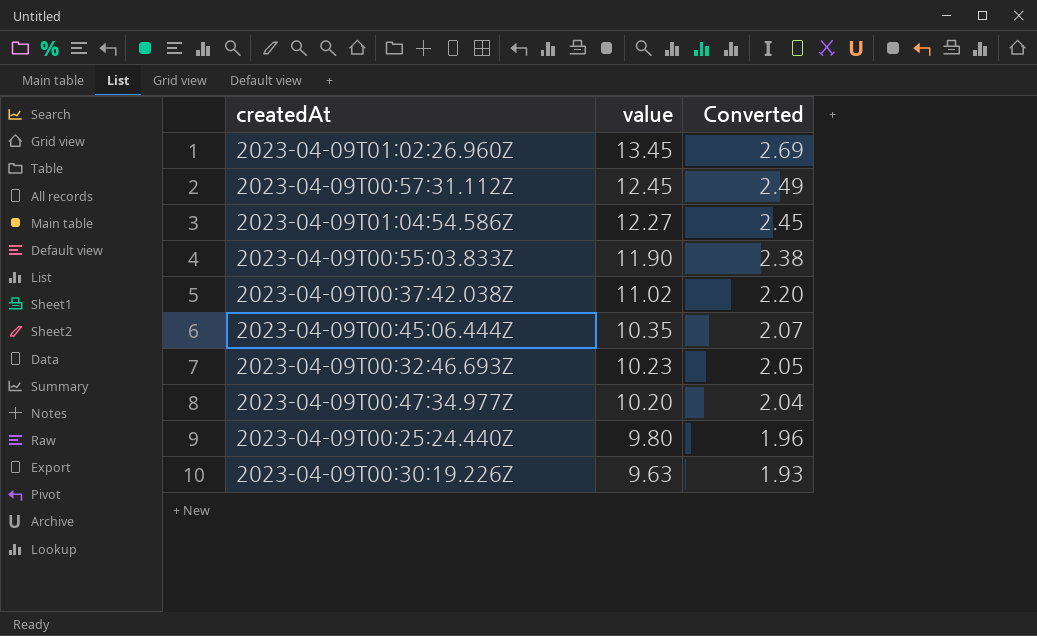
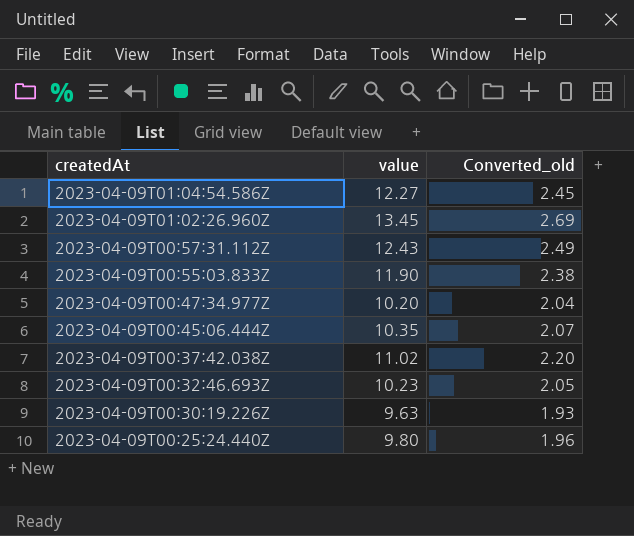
row order: value descending -> createdAt descending
column name: Converted -> Converted_old
2023-04-09T00:57:31.112Z | value: 12.45 -> 12.43

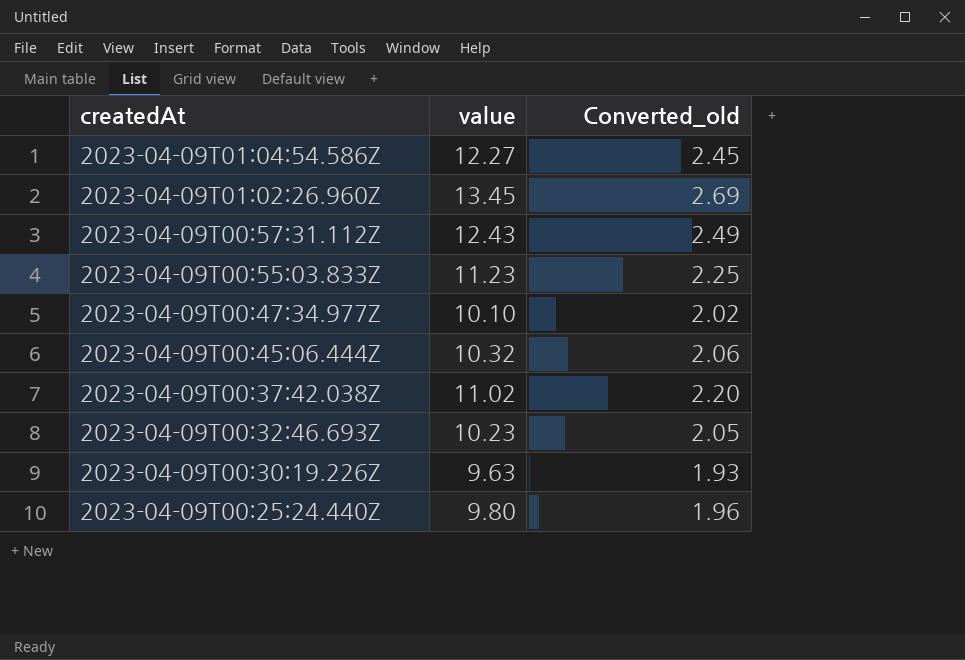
2023-04-09T00:55:03.833Z | value: 11.90 -> 11.23
2023-04-09T00:55:03.833Z | Converted_old: 2.38 -> 2.25
2023-04-09T00:47:34.977Z | value: 10.20 -> 10.10
2023-04-09T00:47:34.977Z | Converted_old: 2.04 -> 2.02
2023-04-09T00:45:06.444Z | value: 10.35 -> 10.32
2023-04-09T00:45:06.444Z | Converted_old: 2.07 -> 2.06

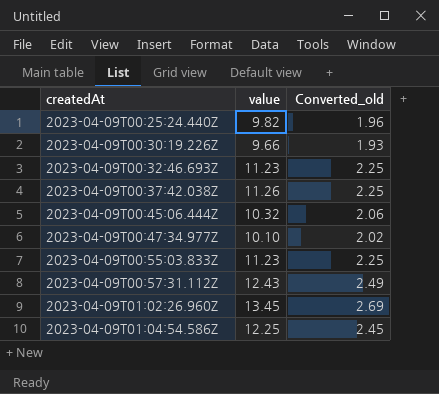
row order: createdAt descending -> createdAt ascending
2023-04-09T00:25:24.440Z | value: 9.80 -> 9.82
2023-04-09T00:30:19.226Z | value: 9.63 -> 9.66
2023-04-09T00:32:46.693Z | value: 10.23 -> 11.23
2023-04-09T00:32:46.693Z | Converted_old: 2.05 -> 2.25
2023-04-09T00:37:42.038Z | value: 11.02 -> 11.26
2023-04-09T00:37:42.038Z | Converted_old: 2.20 -> 2.25
2023-04-09T01:04:54.586Z | value: 12.27 -> 12.25

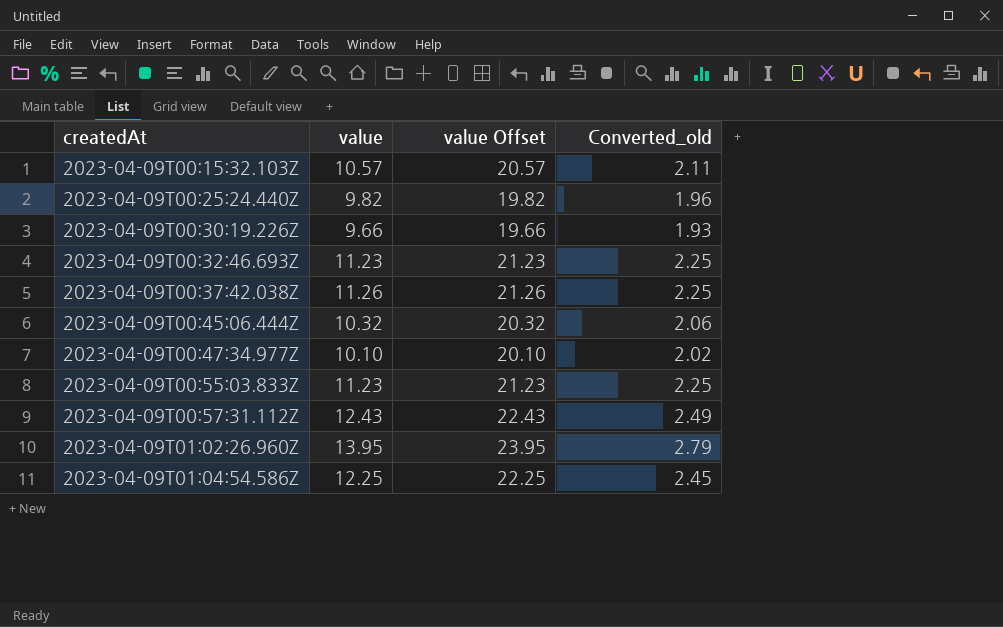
column value Offset | formula: none -> [value] + 10
row 2023-04-09T00:15:32.103Z: none -> 10.57 | 20.57 | 2.11
2023-04-09T01:02:26.960Z | value: 13.45 -> 13.95
2023-04-09T01:02:26.960Z | Converted_old: 2.69 -> 2.79

